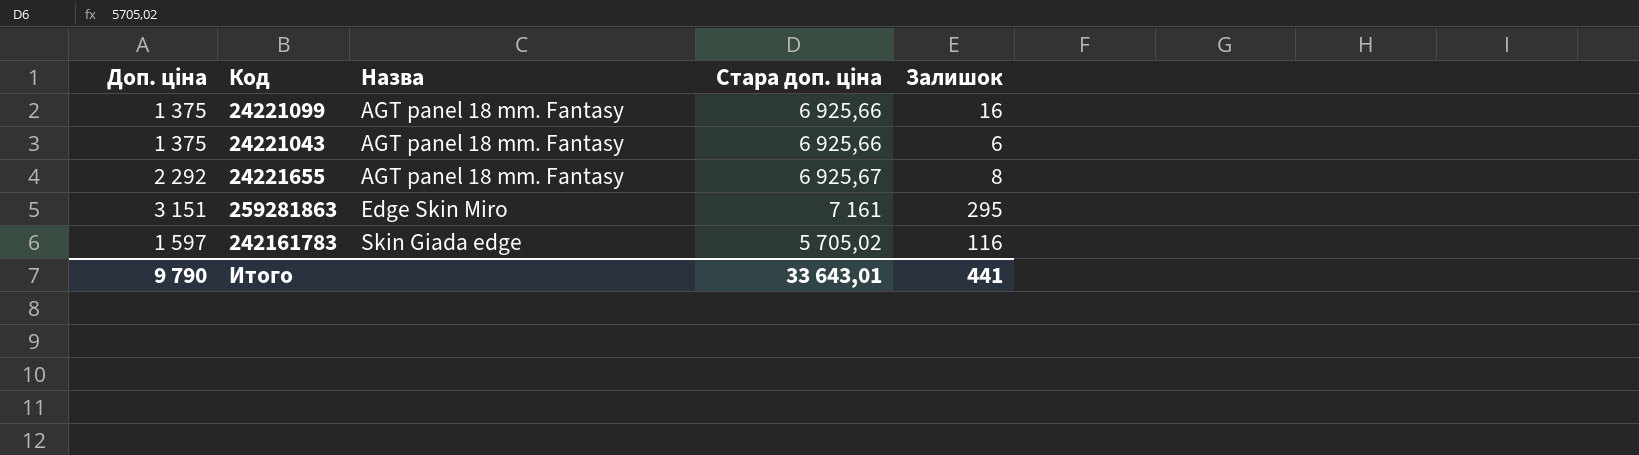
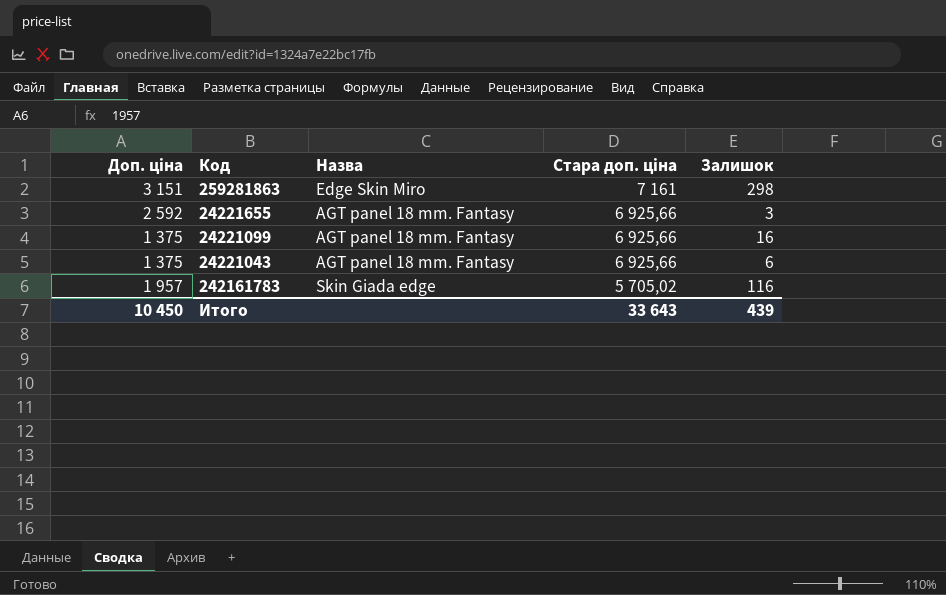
row order: Назва ascending -> Стара доп. ціна descending
259281863 | Залишок: 295 -> 298
24221655 | Доп. ціна: 2 292 -> 2 592
24221655 | Стара доп. ціна: 6 925,67 -> 6 925,66
24221655 | Залишок: 8 -> 3
242161783 | Доп. ціна: 1 597 -> 1 957
Итого | Доп. ціна: 9 790 -> 10 450
Итого | Стара доп. ціна: 33 643,01 -> 33 643
Итого | Залишок: 441 -> 439

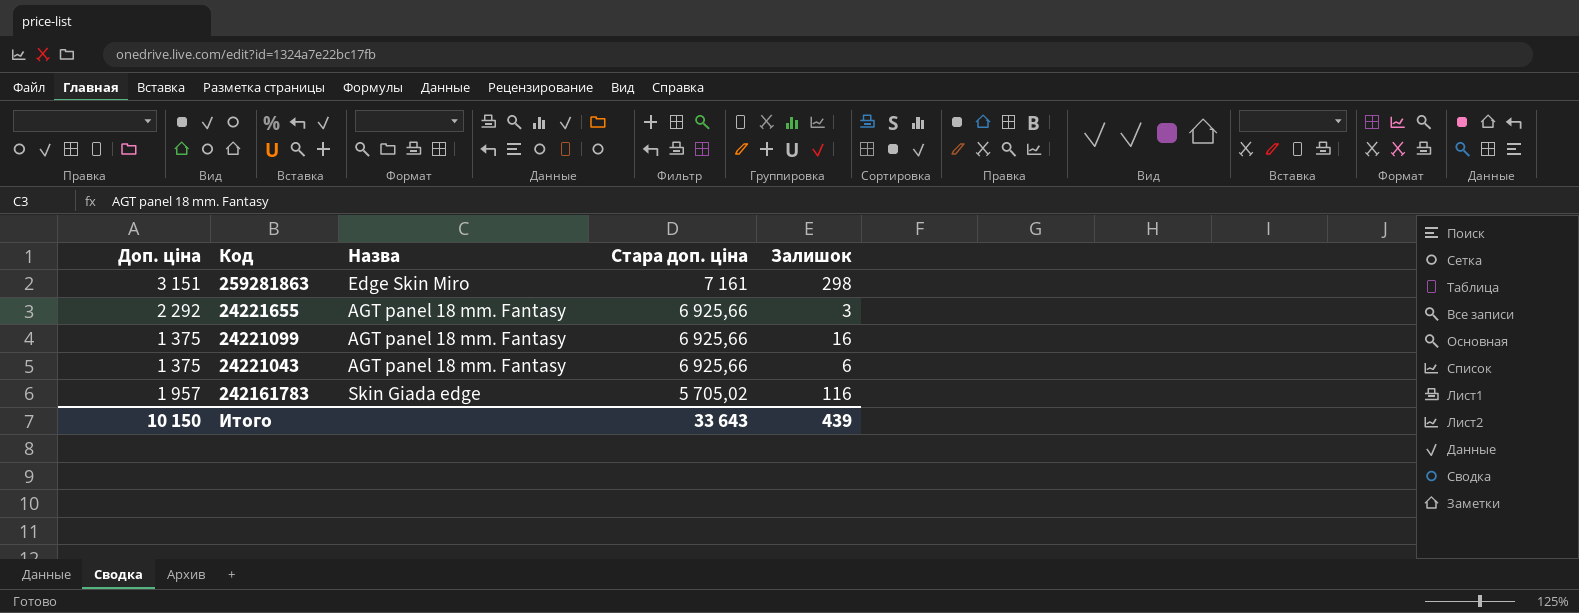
24221655 | Доп. ціна: 2 592 -> 2 292
Итого | Доп. ціна: 10 450 -> 10 150

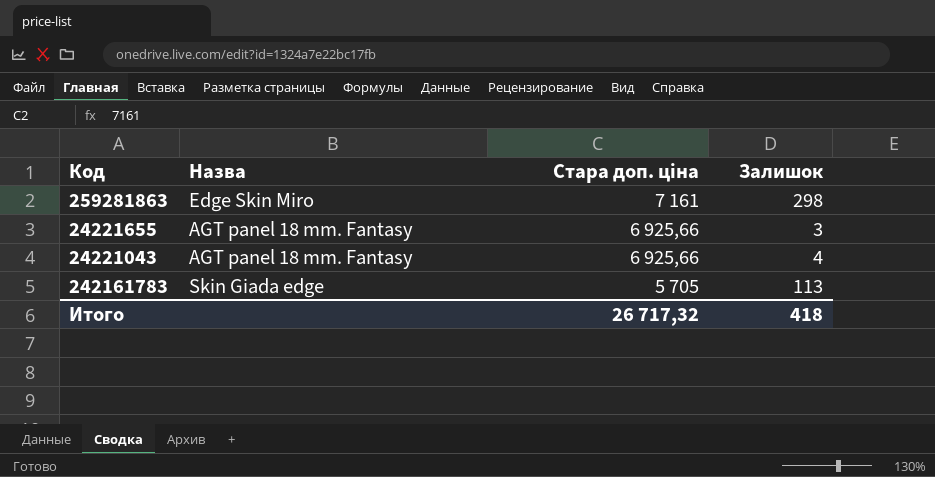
column Доп. ціна | position: 1 -> none
row 24221099: 1 375 | AGT panel 18 mm. Fantasy | 6 925,66 | 16 -> none
24221043 | Залишок: 6 -> 4
242161783 | Стара доп. ціна: 5 705,02 -> 5 705
242161783 | Залишок: 116 -> 113
Итого | Стара доп. ціна: 33 643 -> 26 717,32
Итого | Залишок: 439 -> 418

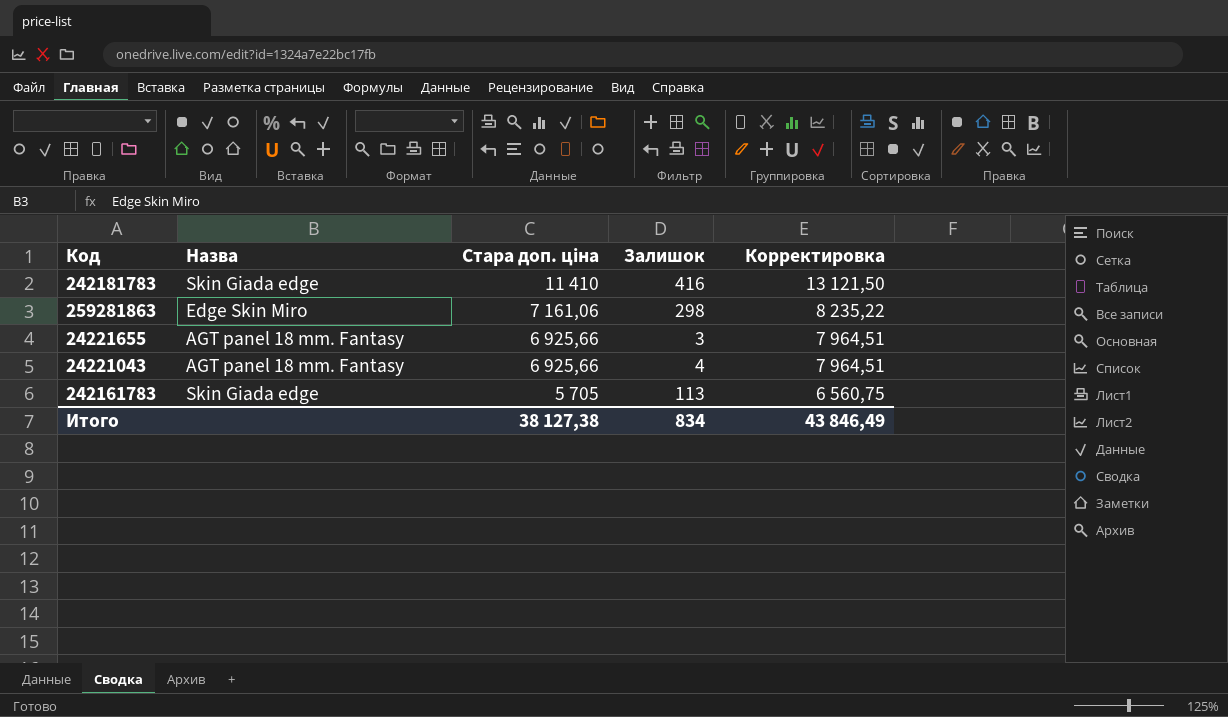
column Корректировка | formula: none -> [Стара доп. ціна] * 1,15
row 242181783: none -> Skin Giada edge | 11 410 | 416 | 13 121,50
259281863 | Стара доп. ціна: 7 161 -> 7 161,06
Итого | Стара доп. ціна: 26 717,32 -> 38 127,38
Итого | Залишок: 418 -> 834

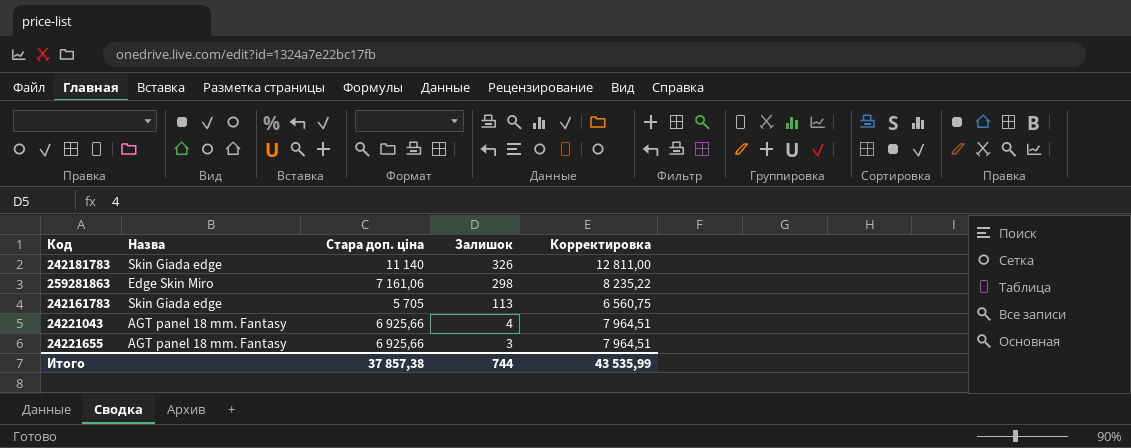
row order: Стара доп. ціна descending -> Залишок descending
242181783 | Стара доп. ціна: 11 410 -> 11 140
242181783 | Залишок: 416 -> 326
242181783 | Корректировка: 13 121,50 -> 12 811,00
Итого | Стара доп. ціна: 38 127,38 -> 37 857,38
Итого | Залишок: 834 -> 744
Итого | Корректировка: 43 846,49 -> 43 535,99

